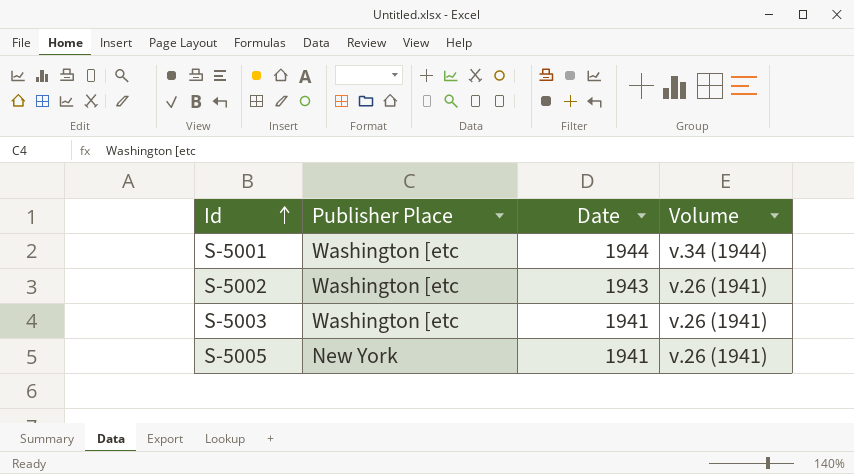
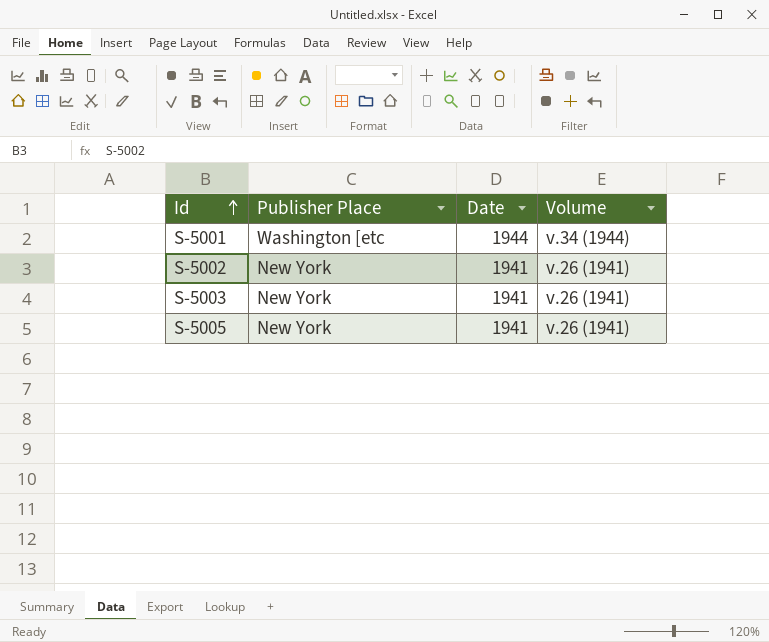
S-5002 | Publisher Place: Washington [etc -> New York
S-5002 | Date: 1943 -> 1941
S-5003 | Publisher Place: Washington [etc -> New York

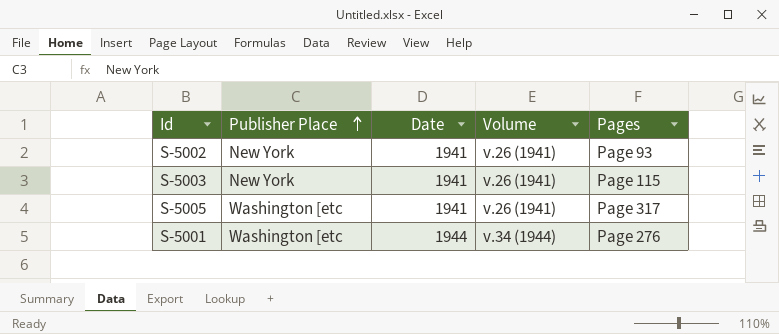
row order: Id ascending -> Publisher Place ascending
column Pages | position: none -> 5
S-5005 | Publisher Place: New York -> Washington [etc

